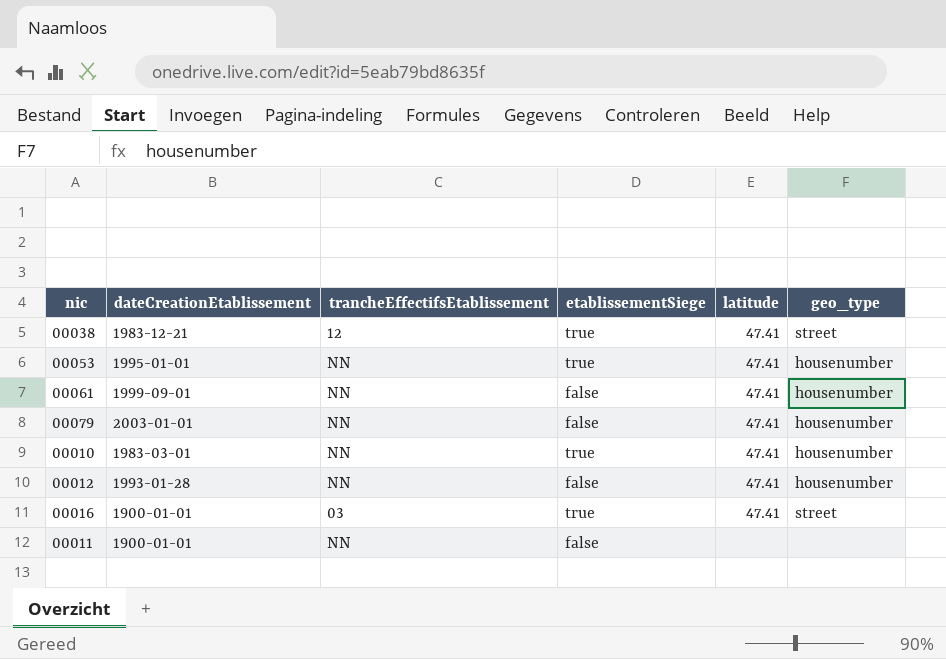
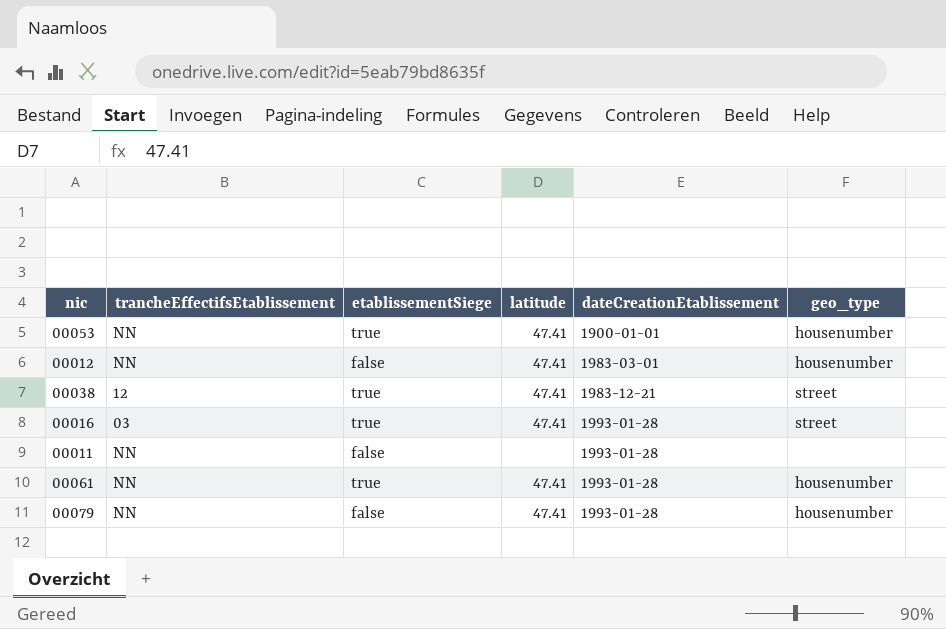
row order: none -> dateCreationEtablissement ascending
column dateCreationEtablissement | position: 2 -> 5
row 00010: 1983-03-01 | NN | true | 47.41 | housenumber -> none
00053 | dateCreationEtablissement: 1995-01-01 -> 1900-01-01
00012 | dateCreationEtablissement: 1993-01-28 -> 1983-03-01
00016 | dateCreationEtablissement: 1900-01-01 -> 1993-01-28
00011 | dateCreationEtablissement: 1900-01-01 -> 1993-01-28
00061 | etablissementSiege: false -> true
00061 | dateCreationEtablissement: 1999-09-01 -> 1993-01-28
00079 | dateCreationEtablissement: 2003-01-01 -> 1993-01-28

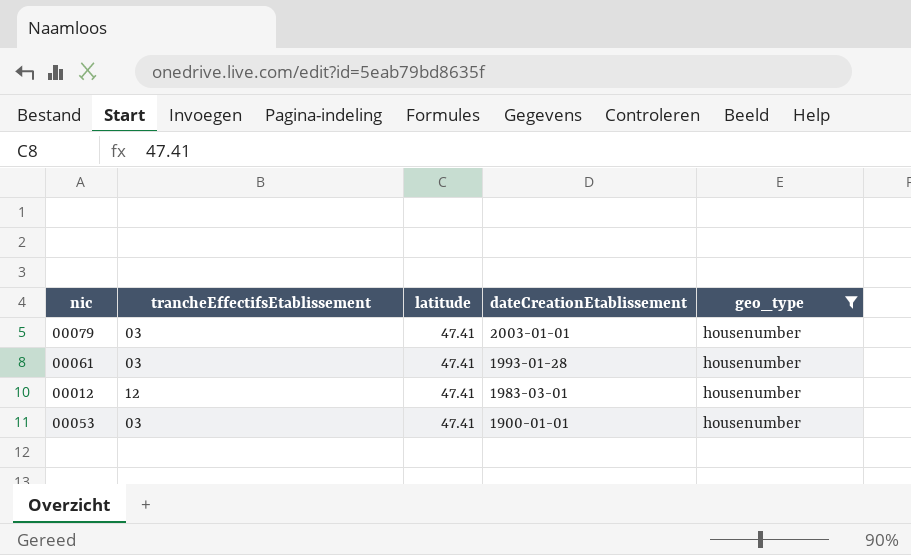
filter: none -> geo_type = housenumber
row order: dateCreationEtablissement ascending -> dateCreationEtablissement descending
column etablissementSiege | position: 3 -> none
00079 | trancheEffectifsEtablissement: NN -> 03
00079 | dateCreationEtablissement: 1993-01-28 -> 2003-01-01
00061 | trancheEffectifsEtablissement: NN -> 03
00012 | trancheEffectifsEtablissement: NN -> 12
00053 | trancheEffectifsEtablissement: NN -> 03

